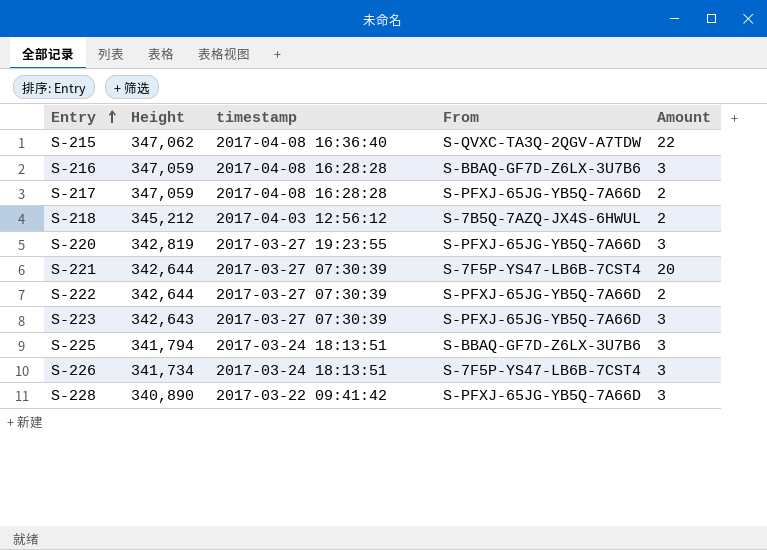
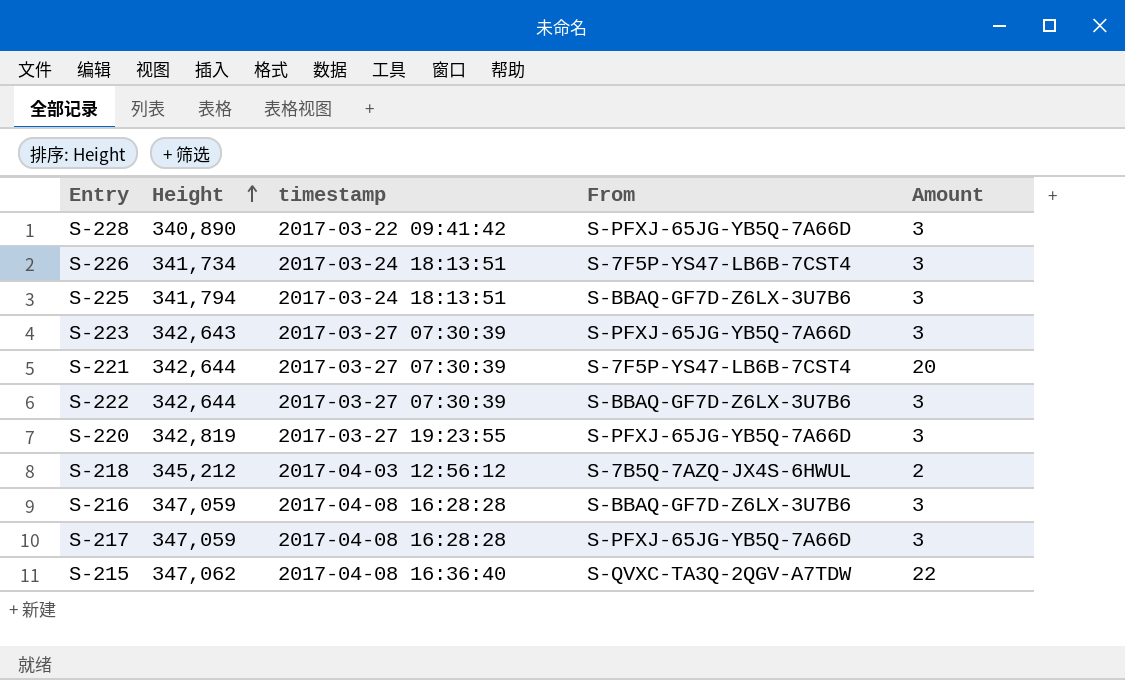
row order: Entry ascending -> Height ascending
S-222 | From: S-PFXJ-65JG-YB5Q-7A66D -> S-BBAQ-GF7D-Z6LX-3U7B6
S-222 | Amount: 2 -> 3
S-217 | Amount: 2 -> 3

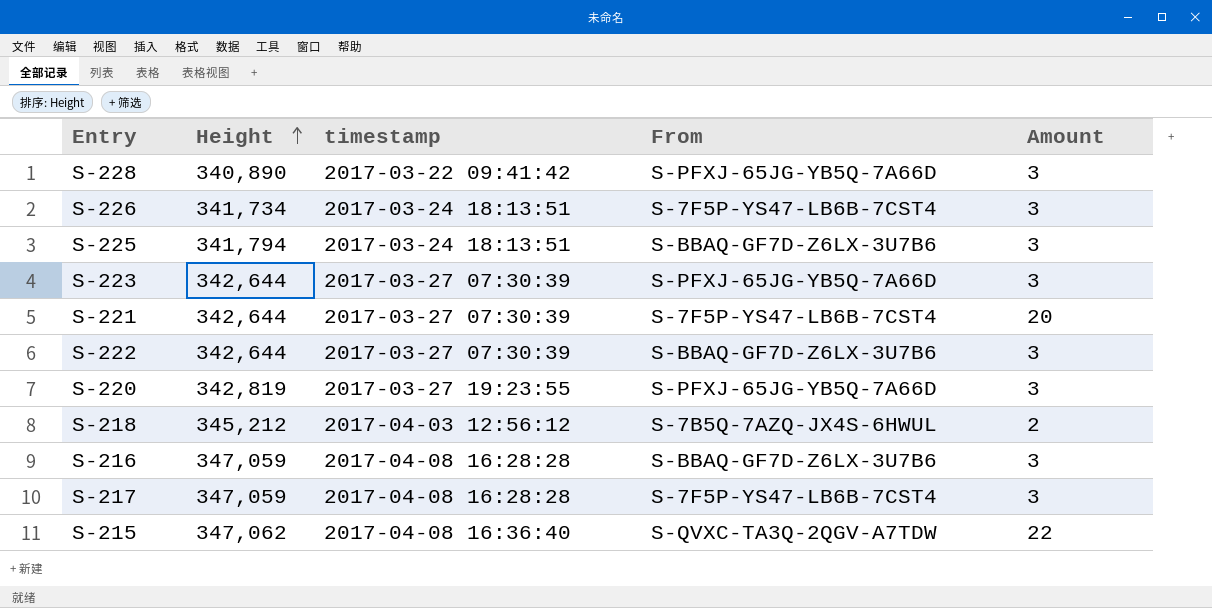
S-223 | Height: 342,643 -> 342,644
S-217 | From: S-PFXJ-65JG-YB5Q-7A66D -> S-7F5P-YS47-LB6B-7CST4

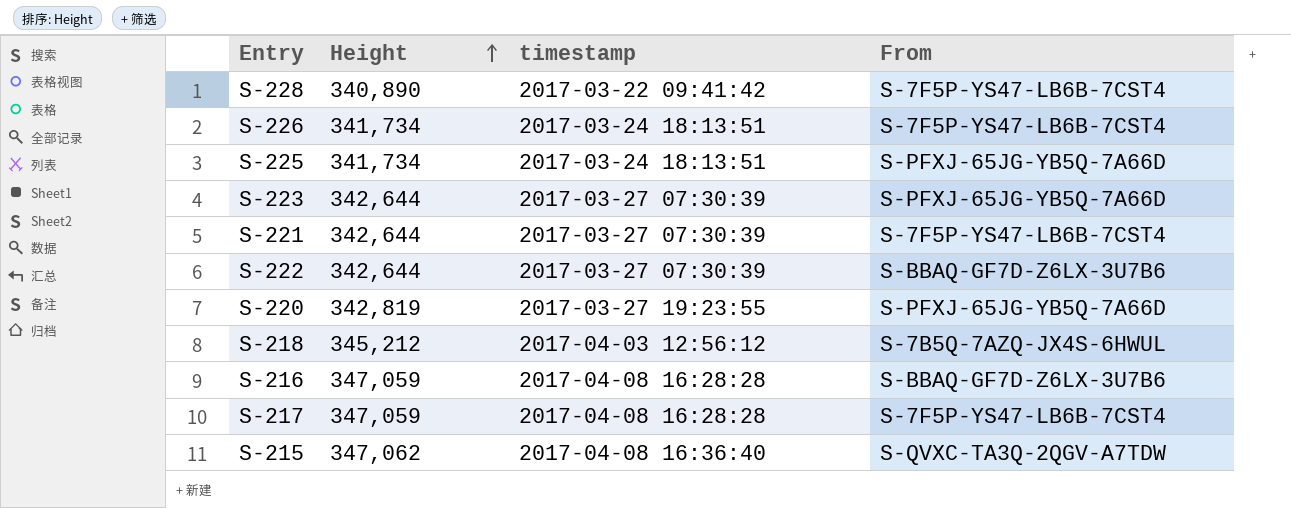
column Amount | position: 5 -> none
S-228 | From: S-PFXJ-65JG-YB5Q-7A66D -> S-7F5P-YS47-LB6B-7CST4
S-225 | Height: 341,794 -> 341,734
S-225 | From: S-BBAQ-GF7D-Z6LX-3U7B6 -> S-PFXJ-65JG-YB5Q-7A66D

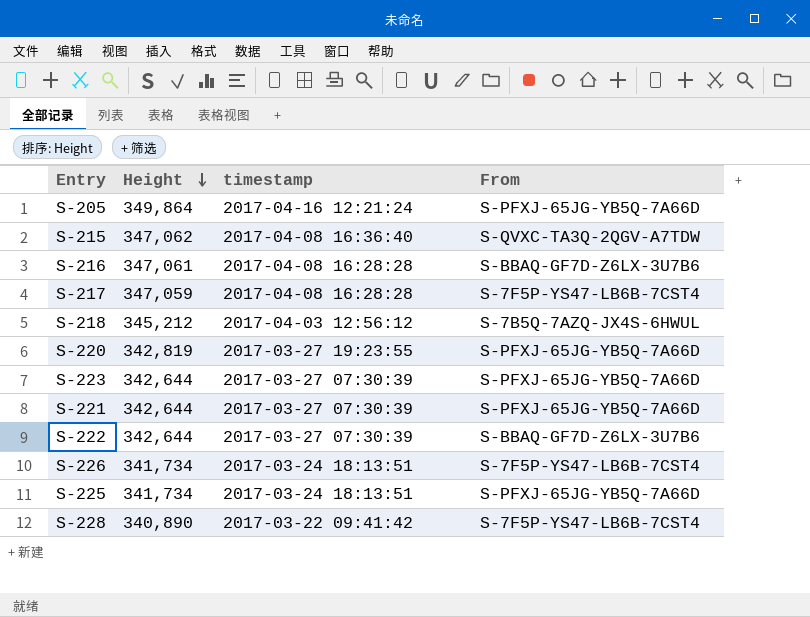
row order: Height ascending -> Height descending
row S-205: none -> 349,864 | 2017-04-16 12:21:24 | S-PFXJ-65JG-YB5Q-7A66D
S-216 | Height: 347,059 -> 347,061
S-221 | From: S-7F5P-YS47-LB6B-7CST4 -> S-PFXJ-65JG-YB5Q-7A66D

